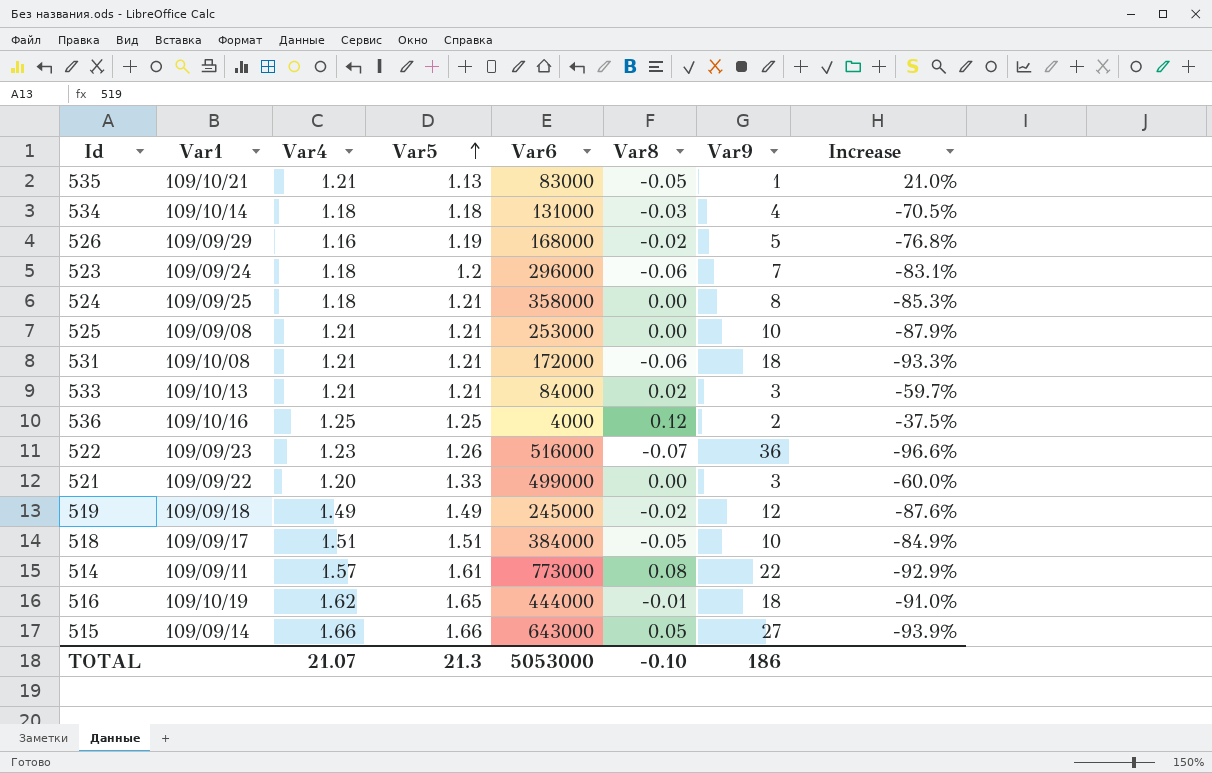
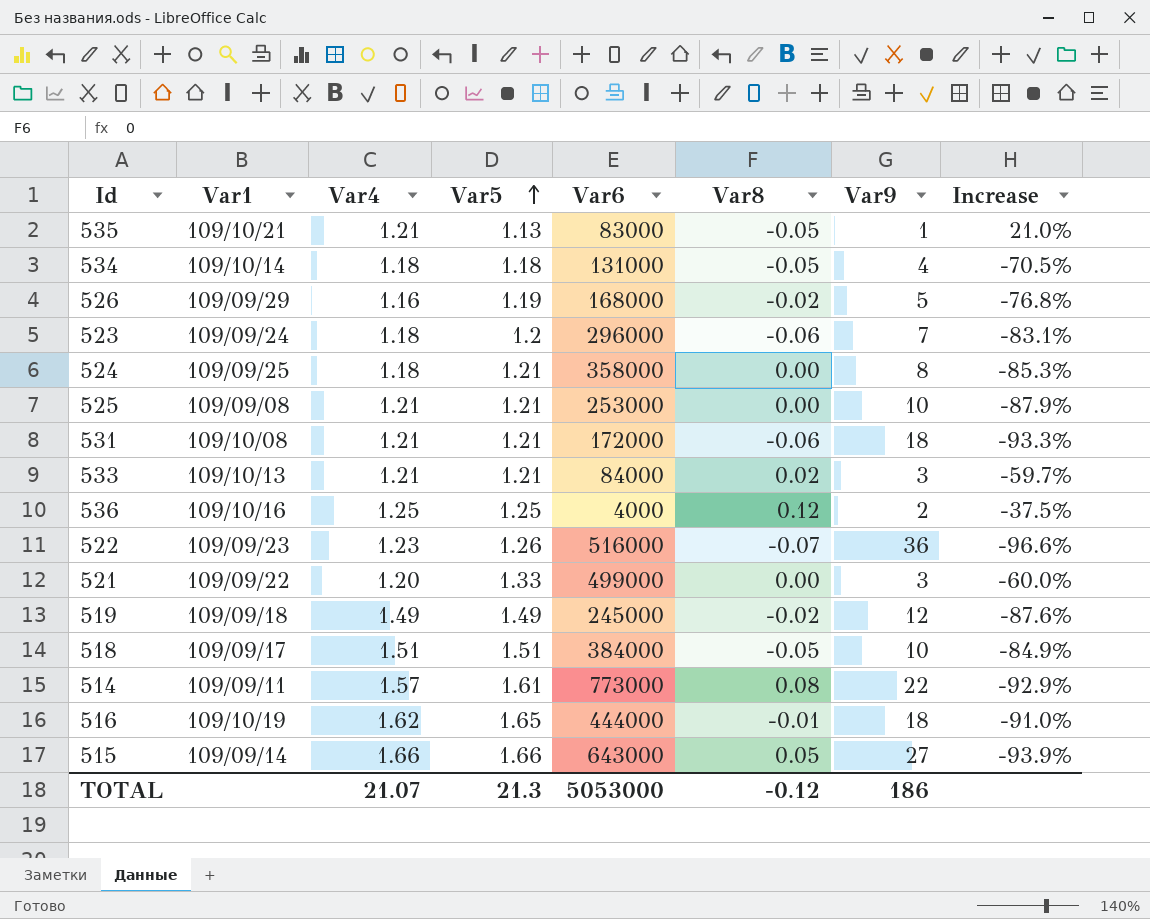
534 | Var8: -0.03 -> -0.05
TOTAL | Var8: -0.10 -> -0.12

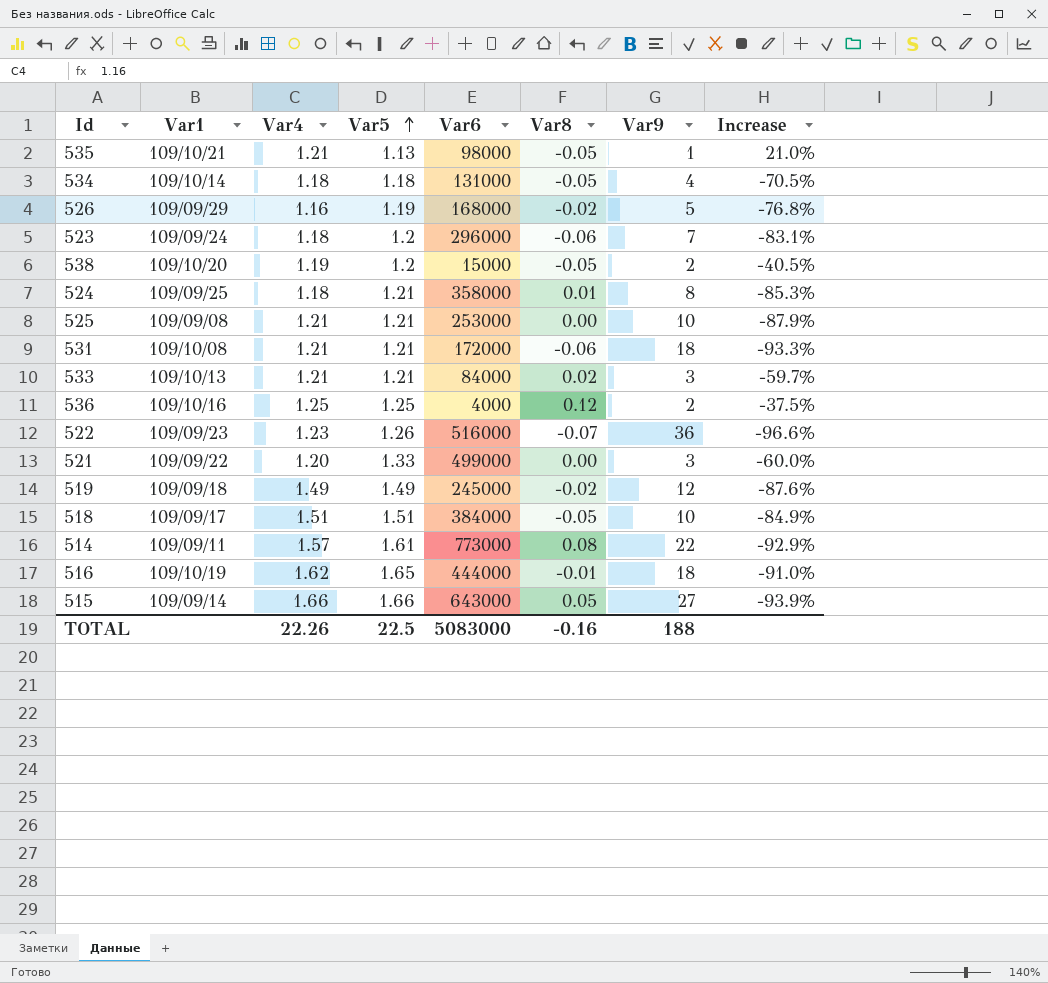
535 | Var6: 83000 -> 98000
row 538: none -> 109/10/20 | 1.19 | 1.2 | 15000 | -0.05 | 2 | -40.5%
524 | Var8: 0.00 -> 0.01
TOTAL | Var4: 21.07 -> 22.26
TOTAL | Var5: 21.3 -> 22.5
TOTAL | Var6: 5053000 -> 5083000
TOTAL | Var8: -0.12 -> -0.16
TOTAL | Var9: 186 -> 188

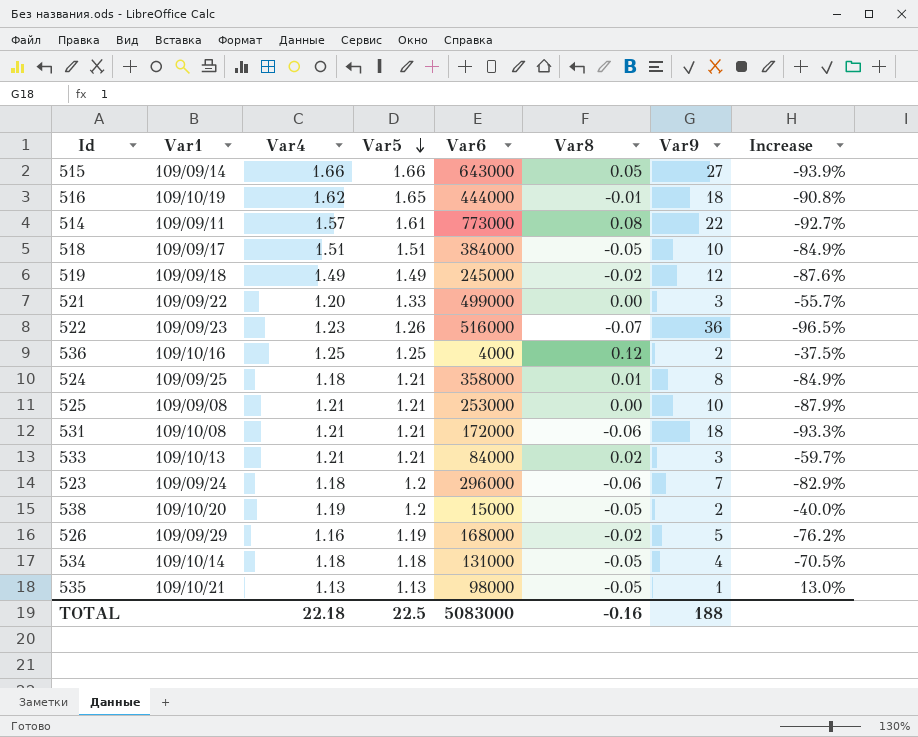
row order: Var5 ascending -> Var5 descending
column Increase | formula: ([Var4] - [Var9]) / [Var9] -> ([Var5] - [Var9]) / [Var9]
535 | Var4: 1.21 -> 1.13
TOTAL | Var4: 22.26 -> 22.18

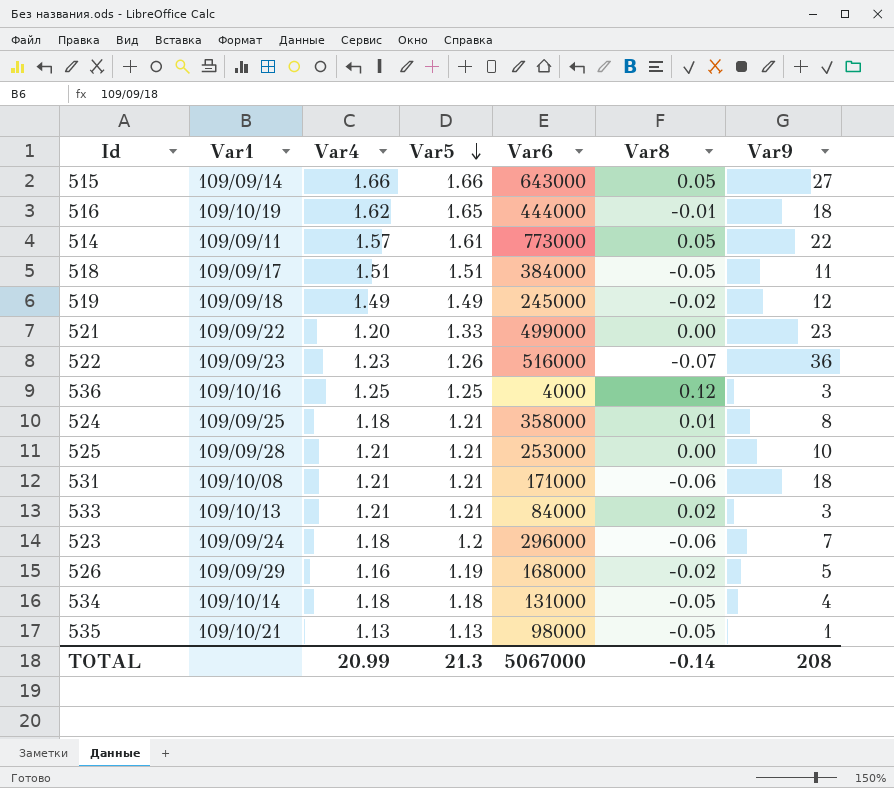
column Increase | formula: ([Var5] - [Var9]) / [Var9] -> none
row 538: 109/10/20 | 1.19 | 1.2 | 15000 | -0.05 | 2 | -40.0% -> none
514 | Var8: 0.08 -> 0.05
518 | Var9: 10 -> 11
521 | Var9: 3 -> 23
536 | Var9: 2 -> 3
525 | Var1: 109/09/08 -> 109/09/28
531 | Var6: 172000 -> 171000
TOTAL | Var4: 22.18 -> 20.99
TOTAL | Var5: 22.5 -> 21.3
TOTAL | Var6: 5083000 -> 5067000
TOTAL | Var8: -0.16 -> -0.14
TOTAL | Var9: 188 -> 208

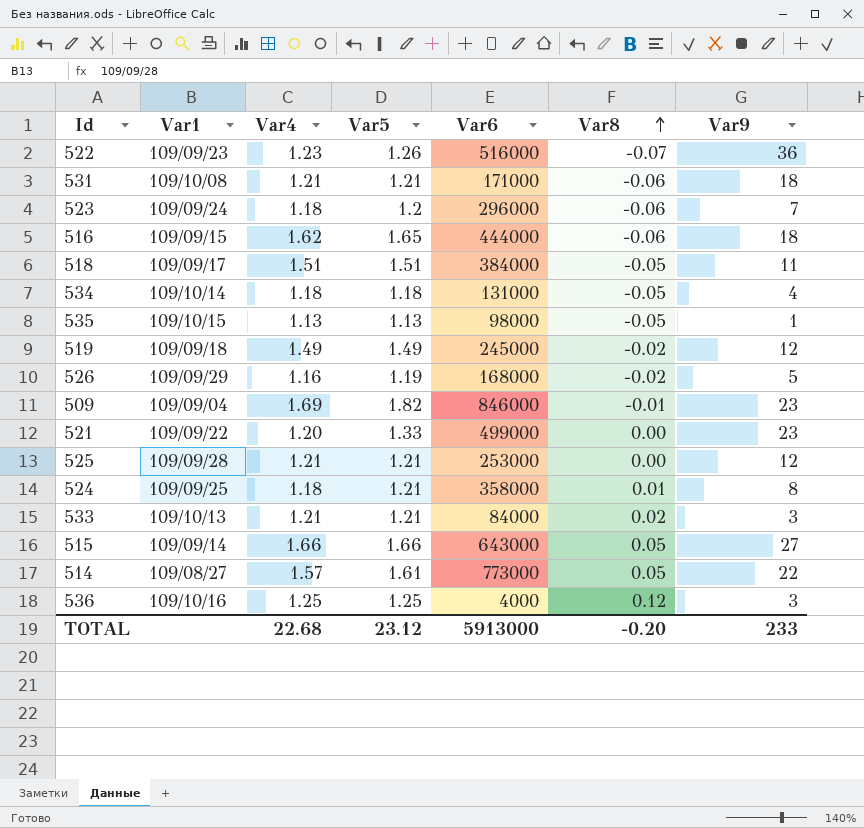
row order: Var5 descending -> Var8 ascending
516 | Var1: 109/10/19 -> 109/09/15
516 | Var8: -0.01 -> -0.06
535 | Var1: 109/10/21 -> 109/10/15
row 509: none -> 109/09/04 | 1.69 | 1.82 | 846000 | -0.01 | 23
525 | Var9: 10 -> 12
514 | Var1: 109/09/11 -> 109/08/27
TOTAL | Var4: 20.99 -> 22.68
TOTAL | Var5: 21.3 -> 23.12
TOTAL | Var6: 5067000 -> 5913000
TOTAL | Var8: -0.14 -> -0.20
TOTAL | Var9: 208 -> 233

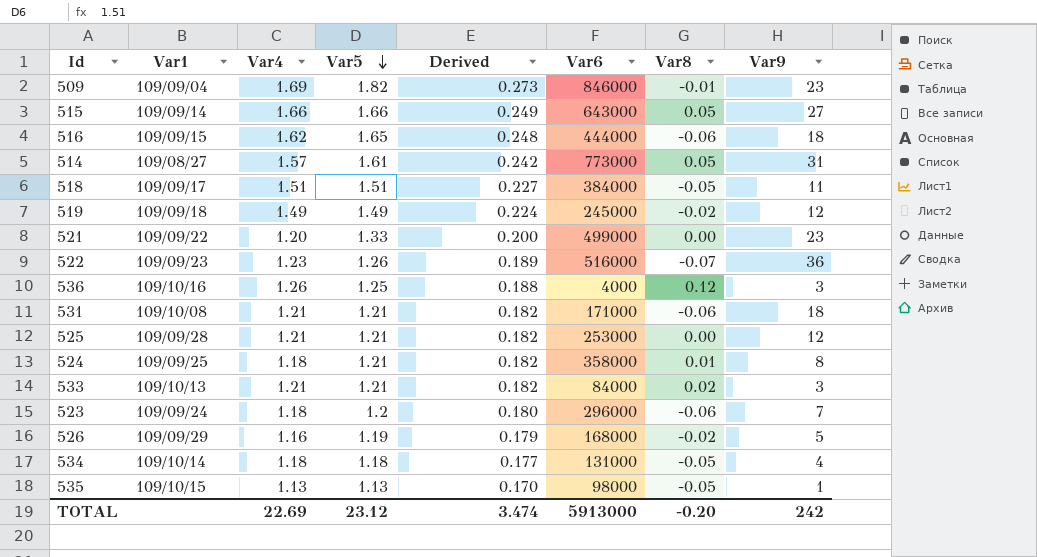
row order: Var8 ascending -> Var5 descending
column Derived | formula: none -> [Var5] * 0.15
514 | Var9: 22 -> 31
536 | Var4: 1.25 -> 1.26
TOTAL | Var4: 22.68 -> 22.69
TOTAL | Var9: 233 -> 242

